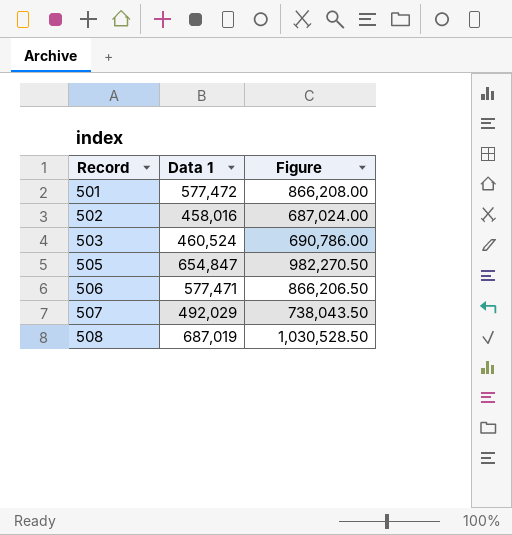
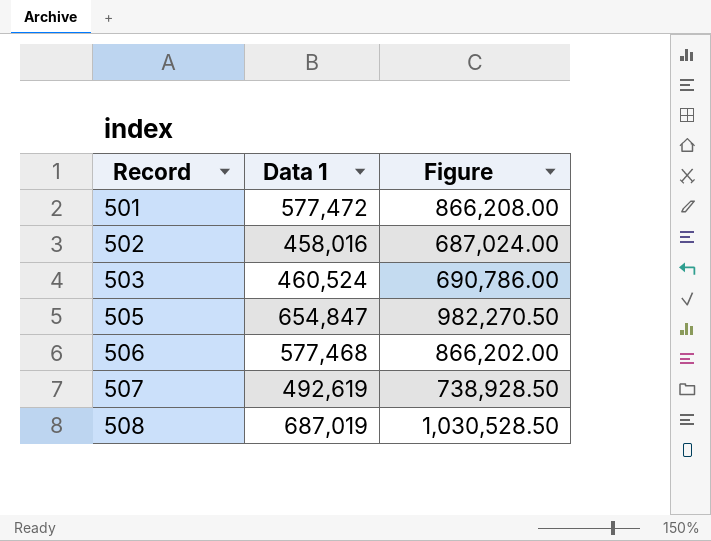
506 | Data 1: 577,471 -> 577,468
506 | Figure: 866,206.50 -> 866,202.00
507 | Data 1: 492,029 -> 492,619
507 | Figure: 738,043.50 -> 738,928.50

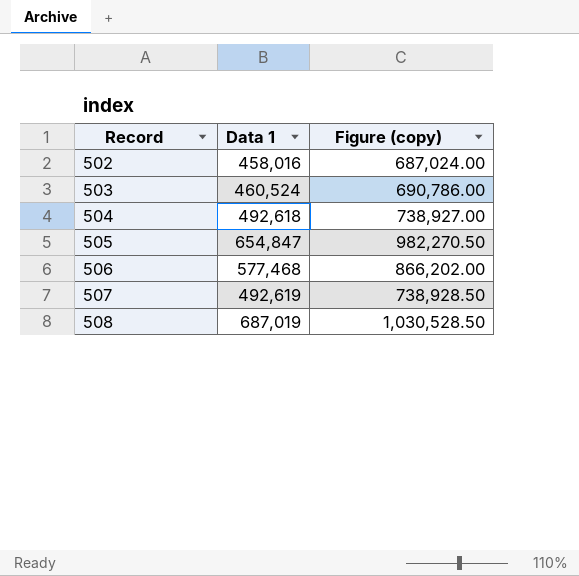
column name: Figure -> Figure (copy)
row 501: 577,472 | 866,208.00 -> none
row 504: none -> 492,618 | 738,927.00

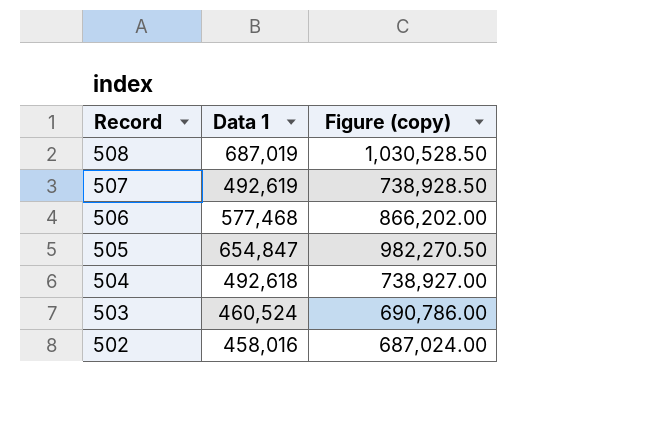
row order: Record ascending -> Record descending

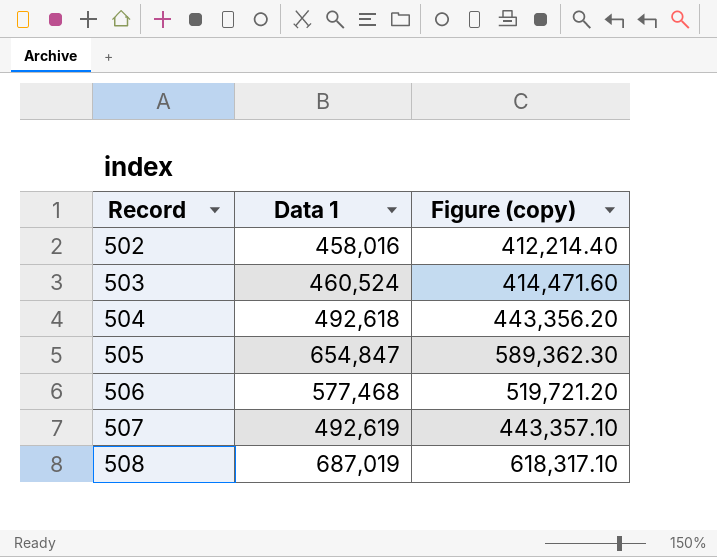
row order: Record descending -> Record ascending
column Figure (copy) | formula: [Data 1] * 1.5 -> [Data 1] * 0.9

